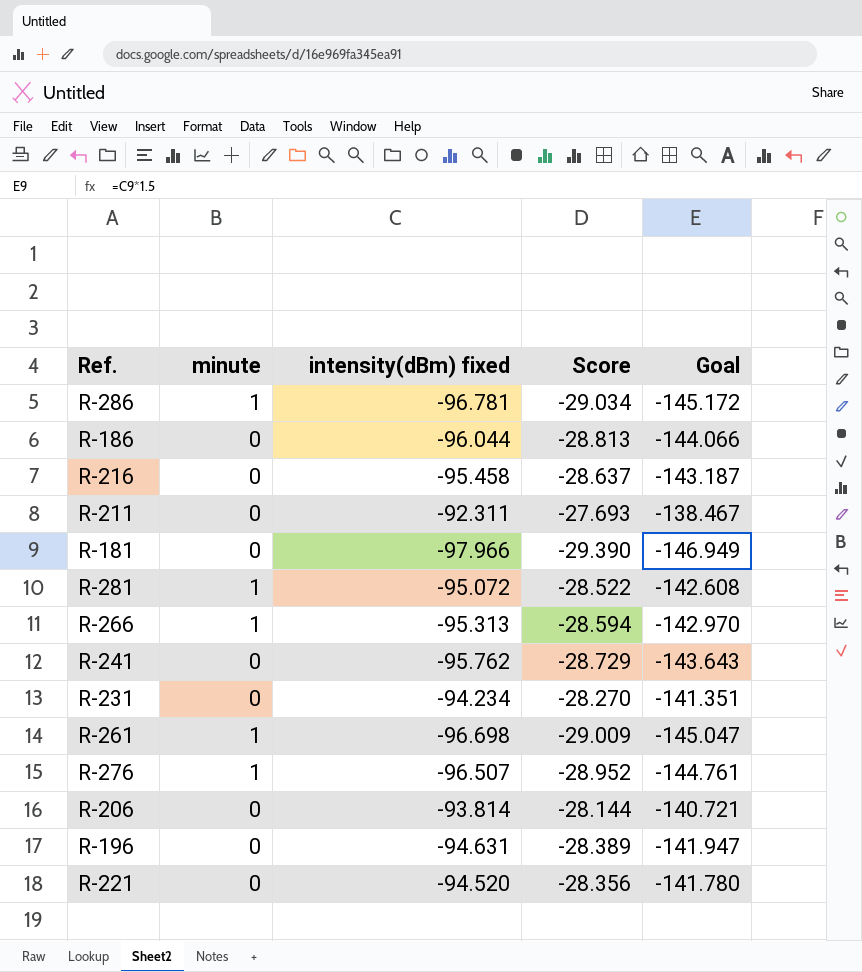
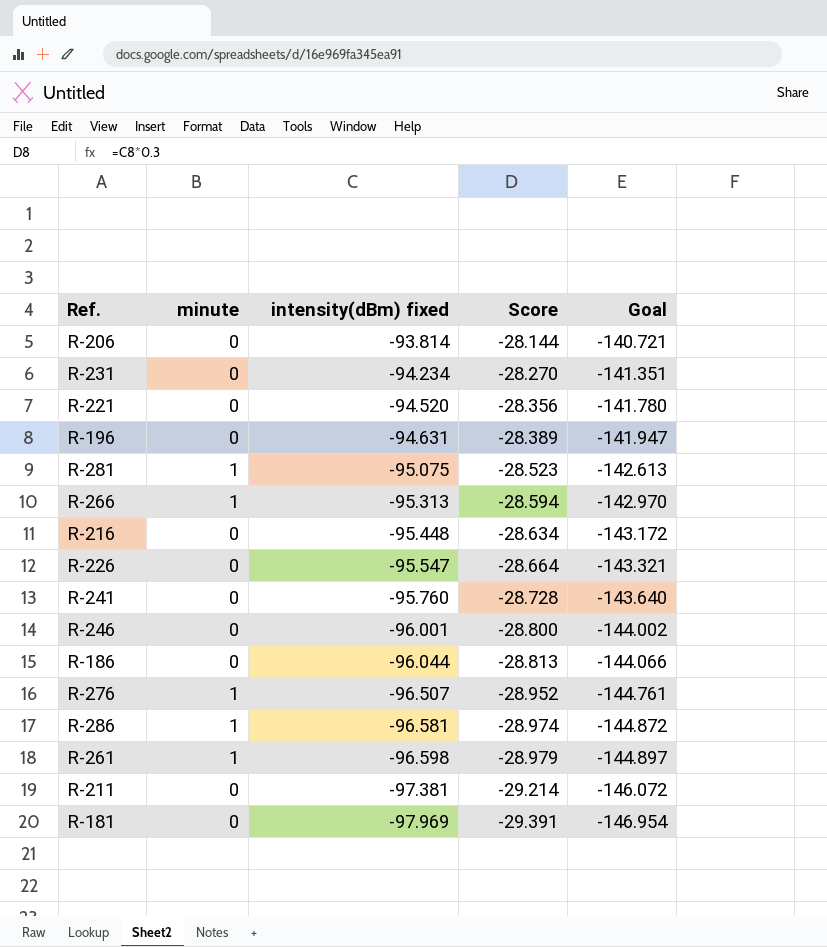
row order: none -> intensity(dBm) fixed descending
R-281 | intensity(dBm) fixed: -95.072 -> -95.075
R-281 | Score: -28.522 -> -28.523
R-281 | Goal: -142.608 -> -142.613
R-216 | intensity(dBm) fixed: -95.458 -> -95.448
R-216 | Score: -28.637 -> -28.634
R-216 | Goal: -143.187 -> -143.172
row R-226: none -> 0 | -95.547 | -28.664 | -143.321
R-241 | intensity(dBm) fixed: -95.762 -> -95.760
R-241 | Score: -28.729 -> -28.728
R-241 | Goal: -143.643 -> -143.640
row R-246: none -> 0 | -96.001 | -28.800 | -144.002
R-286 | intensity(dBm) fixed: -96.781 -> -96.581
R-286 | Score: -29.034 -> -28.974
R-286 | Goal: -145.172 -> -144.872
R-261 | intensity(dBm) fixed: -96.698 -> -96.598
R-261 | Score: -29.009 -> -28.979
R-261 | Goal: -145.047 -> -144.897
R-211 | intensity(dBm) fixed: -92.311 -> -97.381
R-211 | Score: -27.693 -> -29.214
R-211 | Goal: -138.467 -> -146.072
R-181 | intensity(dBm) fixed: -97.966 -> -97.969
R-181 | Score: -29.390 -> -29.391
R-181 | Goal: -146.949 -> -146.954

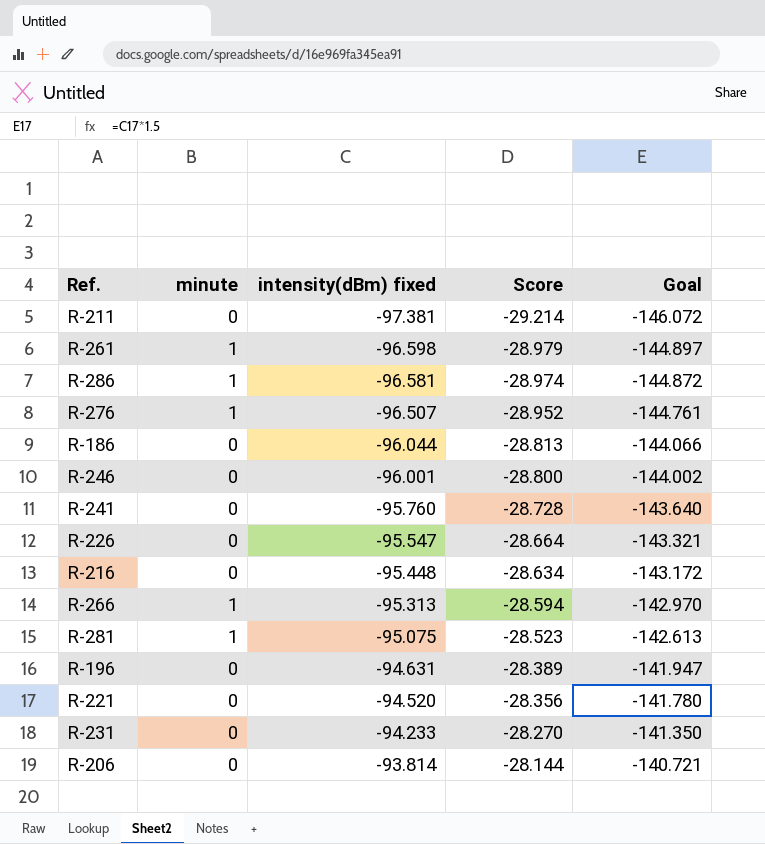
row order: intensity(dBm) fixed descending -> intensity(dBm) fixed ascending
row R-181: 0 | -97.969 | -29.391 | -146.954 -> none
R-231 | intensity(dBm) fixed: -94.234 -> -94.233
R-231 | Goal: -141.351 -> -141.350

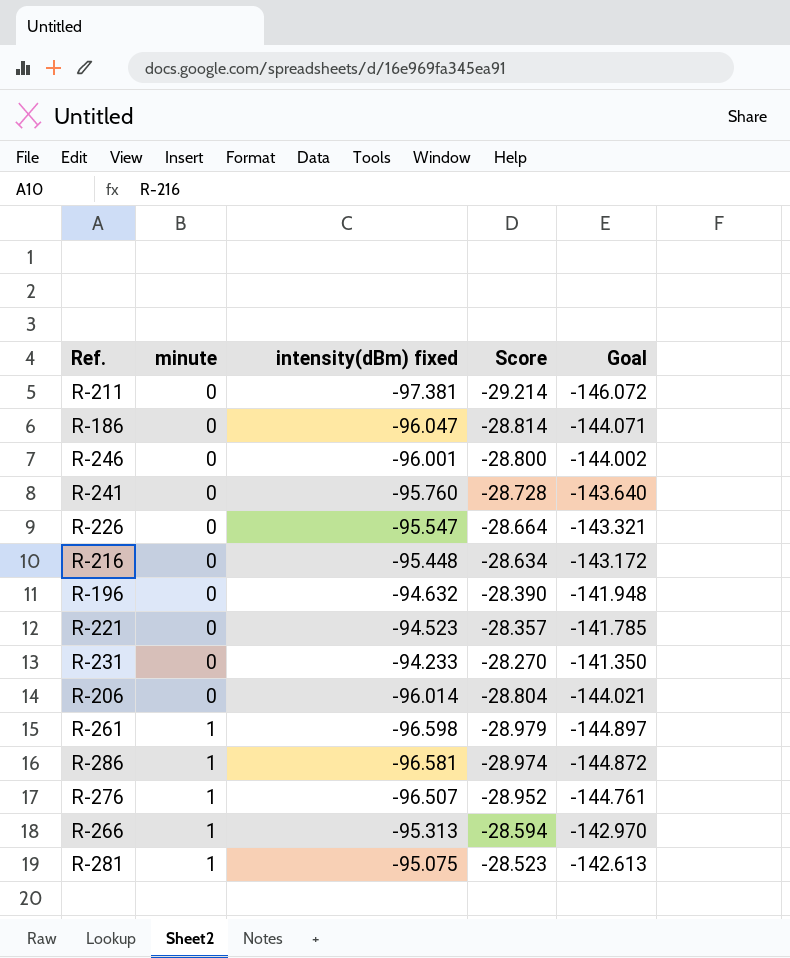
row order: intensity(dBm) fixed ascending -> minute ascending
R-186 | intensity(dBm) fixed: -96.044 -> -96.047
R-186 | Score: -28.813 -> -28.814
R-186 | Goal: -144.066 -> -144.071
R-196 | intensity(dBm) fixed: -94.631 -> -94.632
R-196 | Score: -28.389 -> -28.390
R-196 | Goal: -141.947 -> -141.948
R-221 | intensity(dBm) fixed: -94.520 -> -94.523
R-221 | Score: -28.356 -> -28.357
R-221 | Goal: -141.780 -> -141.785
R-206 | intensity(dBm) fixed: -93.814 -> -96.014
R-206 | Score: -28.144 -> -28.804
R-206 | Goal: -140.721 -> -144.021

